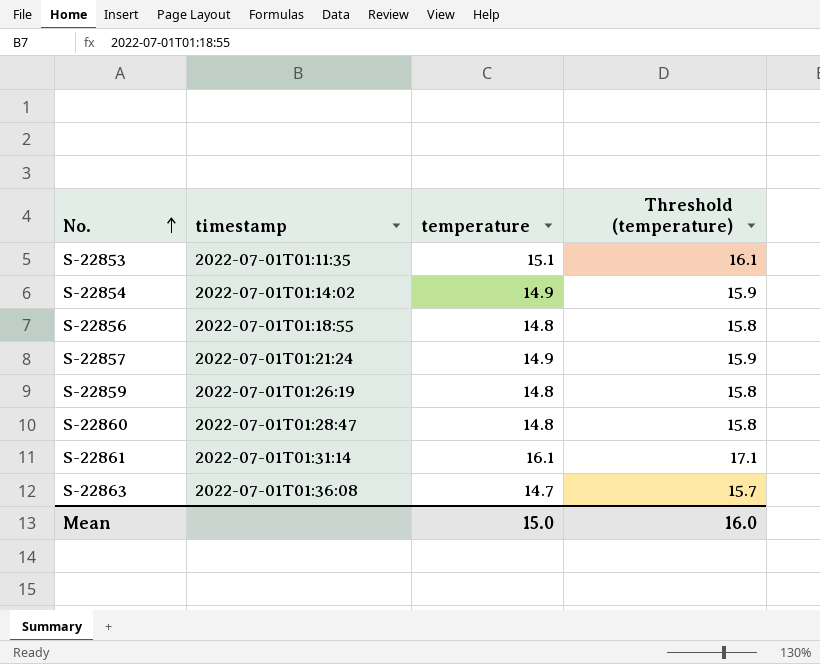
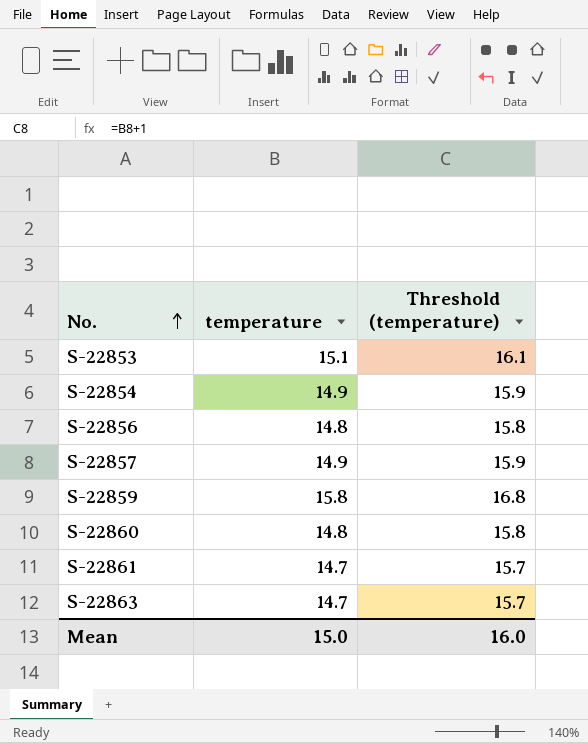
column timestamp | position: 2 -> none
S-22859 | temperature: 14.8 -> 15.8
S-22859 | Threshold (temperature): 15.8 -> 16.8
S-22861 | temperature: 16.1 -> 14.7
S-22861 | Threshold (temperature): 17.1 -> 15.7

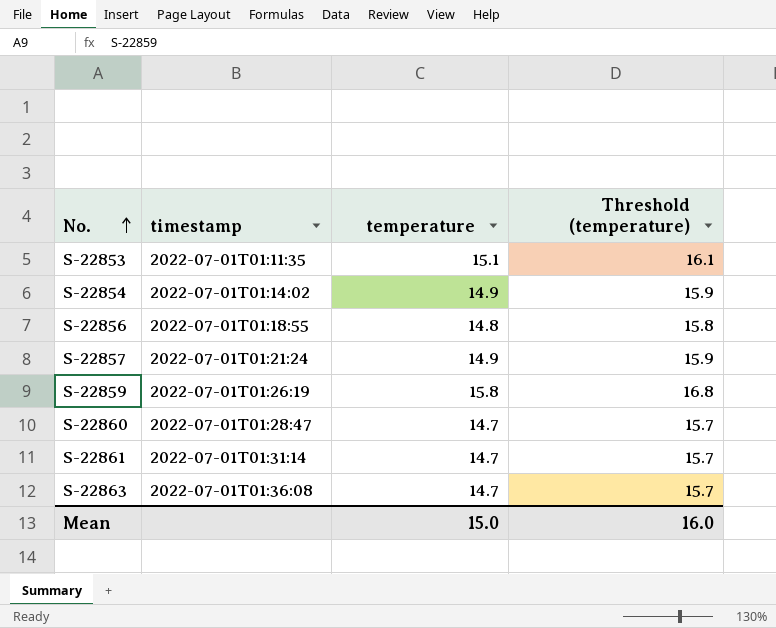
column timestamp | position: none -> 2
S-22860 | temperature: 14.8 -> 14.7
S-22860 | Threshold (temperature): 15.8 -> 15.7

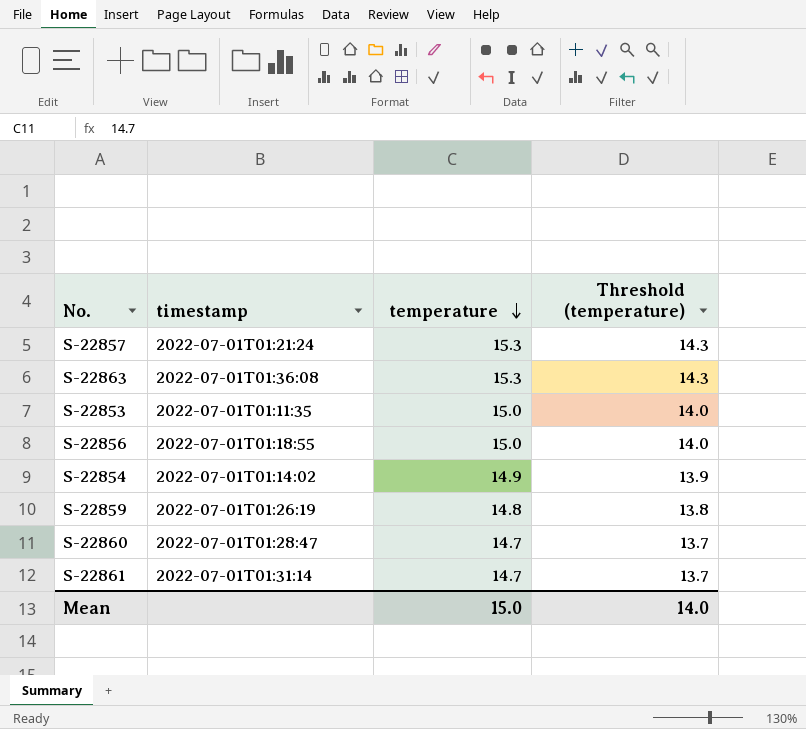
row order: No. ascending -> temperature descending
column Threshold (temperature) | formula: [temperature] + 1 -> [temperature] - 1
S-22857 | temperature: 14.9 -> 15.3
S-22863 | temperature: 14.7 -> 15.3
S-22853 | temperature: 15.1 -> 15.0
S-22856 | temperature: 14.8 -> 15.0
S-22859 | temperature: 15.8 -> 14.8
Mean | Threshold (temperature): 16.0 -> 14.0

